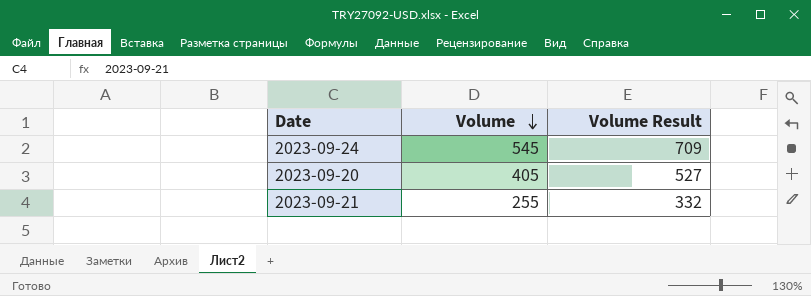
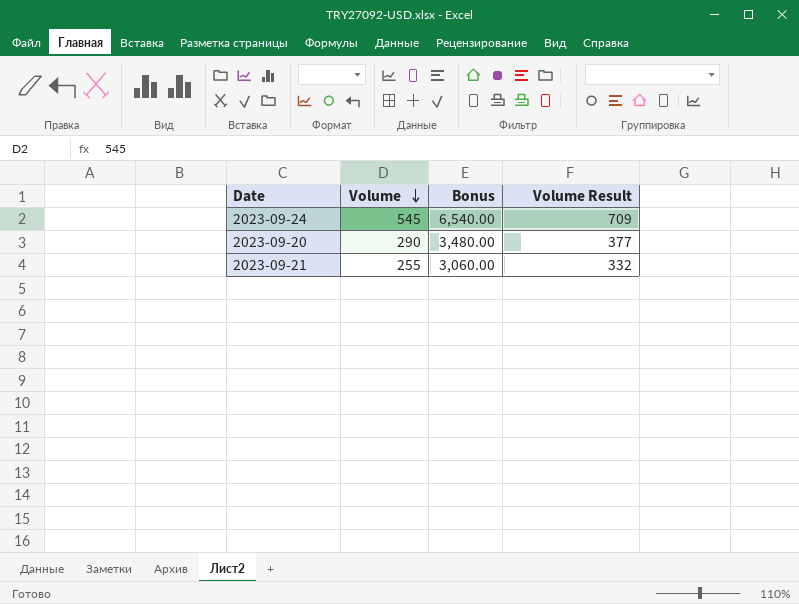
column Bonus | formula: none -> [Volume] * 12
2023-09-20 | Volume: 405 -> 290
2023-09-20 | Volume Result: 527 -> 377

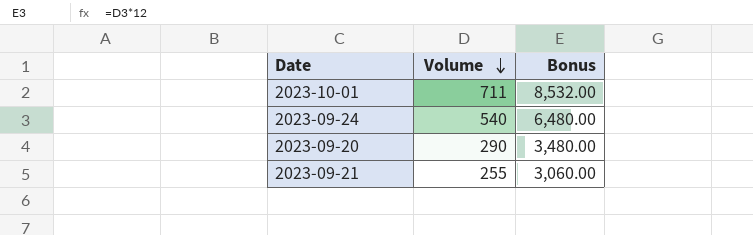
column Volume Result | formula: [Volume] * 1.3 -> none
row 2023-10-01: none -> 711 | 8,532.00
2023-09-24 | Volume: 545 -> 540
2023-09-24 | Bonus: 6,540.00 -> 6,480.00

